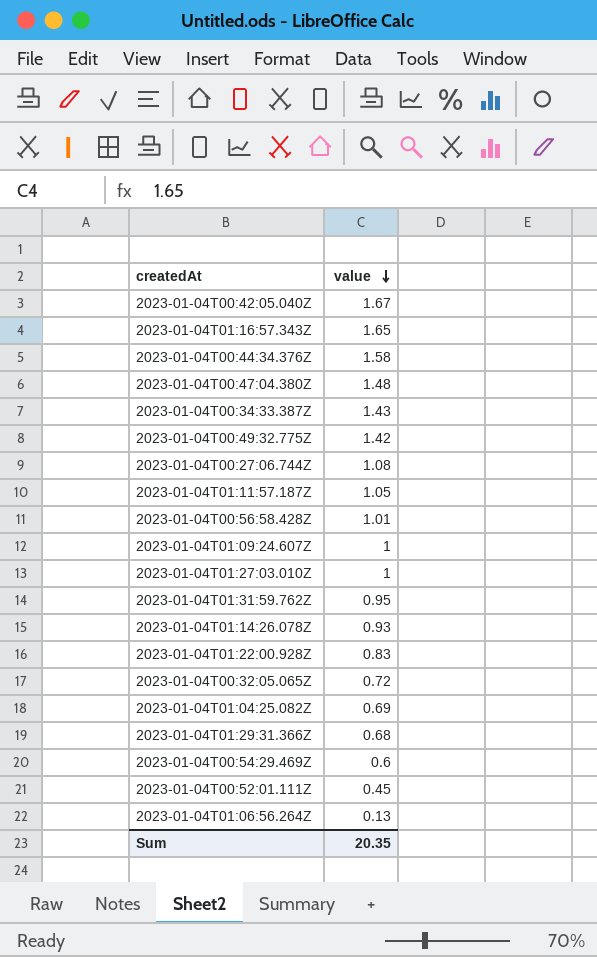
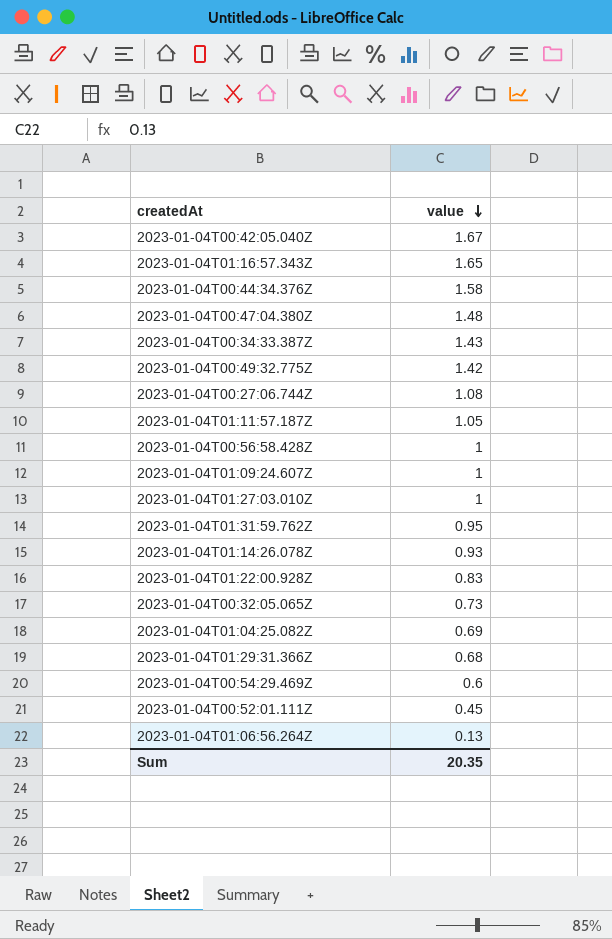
2023-01-04T00:56:58.428Z | value: 1.01 -> 1
2023-01-04T00:32:05.065Z | value: 0.72 -> 0.73

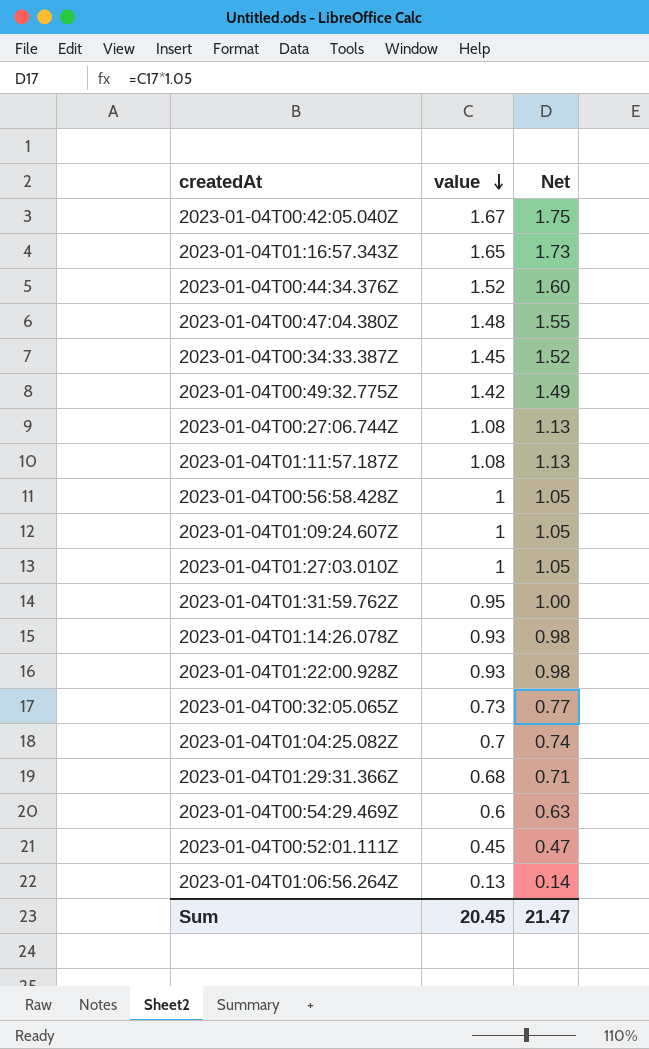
column Net | formula: none -> [value] * 1.05
2023-01-04T00:44:34.376Z | value: 1.58 -> 1.52
2023-01-04T00:34:33.387Z | value: 1.43 -> 1.45
2023-01-04T01:11:57.187Z | value: 1.05 -> 1.08
2023-01-04T01:22:00.928Z | value: 0.83 -> 0.93
2023-01-04T01:04:25.082Z | value: 0.69 -> 0.7
Sum | value: 20.35 -> 20.45

